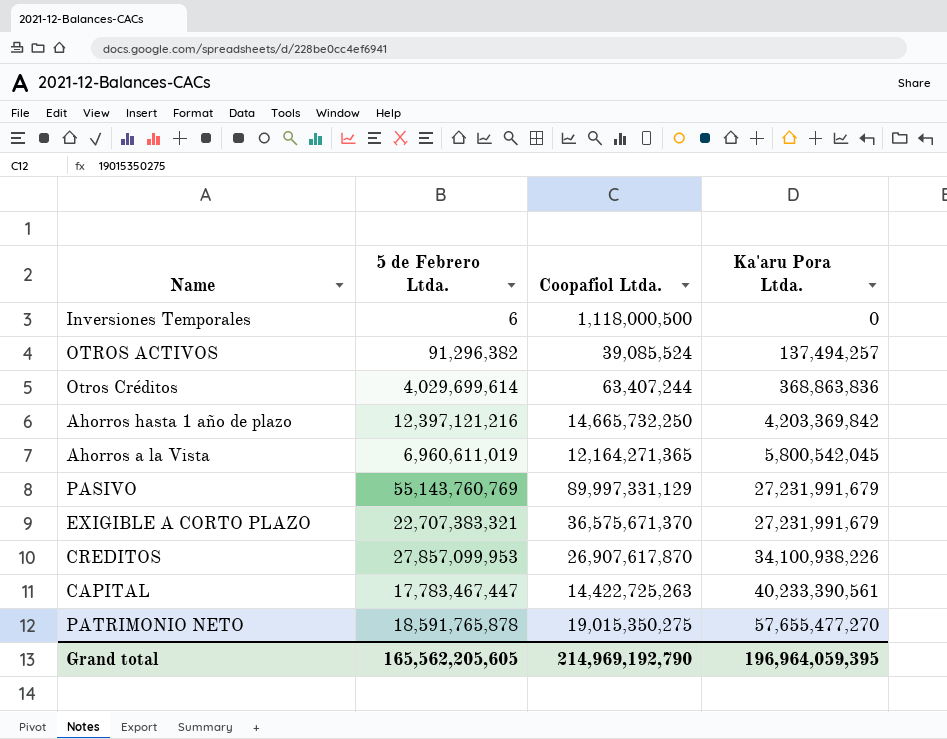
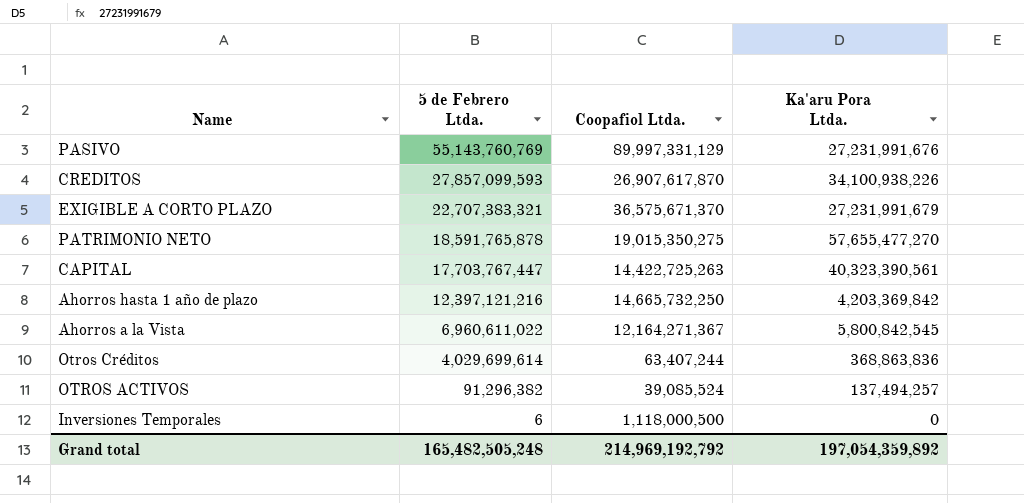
row order: Ka'aru Pora Ltda. ascending -> 5 de Febrero Ltda. descending
PASIVO | Ka'aru Pora Ltda.: 27,231,991,679 -> 27,231,991,676
CREDITOS | 5 de Febrero Ltda.: 27,857,099,953 -> 27,857,099,593
CAPITAL | 5 de Febrero Ltda.: 17,783,467,447 -> 17,703,767,447
CAPITAL | Ka'aru Pora Ltda.: 40,233,390,561 -> 40,323,390,561
Ahorros a la Vista | 5 de Febrero Ltda.: 6,960,611,019 -> 6,960,611,022
Ahorros a la Vista | Coopafiol Ltda.: 12,164,271,365 -> 12,164,271,367
Ahorros a la Vista | Ka'aru Pora Ltda.: 5,800,542,045 -> 5,800,842,545
Grand total | 5 de Febrero Ltda.: 165,562,205,605 -> 165,482,505,248
Grand total | Coopafiol Ltda.: 214,969,192,790 -> 214,969,192,792
Grand total | Ka'aru Pora Ltda.: 196,964,059,395 -> 197,054,359,892

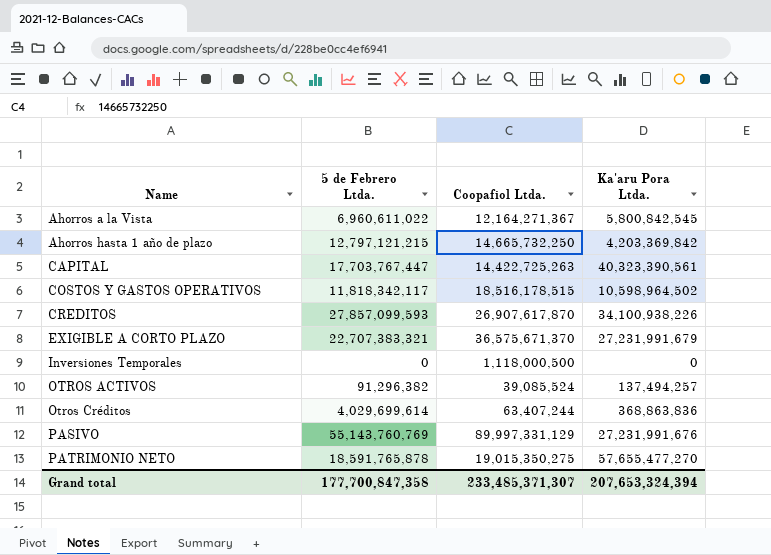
row order: 5 de Febrero Ltda. descending -> Name ascending
Ahorros hasta 1 año de plazo | 5 de Febrero Ltda.: 12,397,121,216 -> 12,797,121,215
row COSTOS Y GASTOS OPERATIVOS: none -> 11,818,342,117 | 18,516,178,515 | 10,598,964,502
Inversiones Temporales | 5 de Febrero Ltda.: 6 -> 0
Grand total | 5 de Febrero Ltda.: 165,482,505,248 -> 177,700,847,358
Grand total | Coopafiol Ltda.: 214,969,192,792 -> 233,485,371,307
Grand total | Ka'aru Pora Ltda.: 197,054,359,892 -> 207,653,324,394

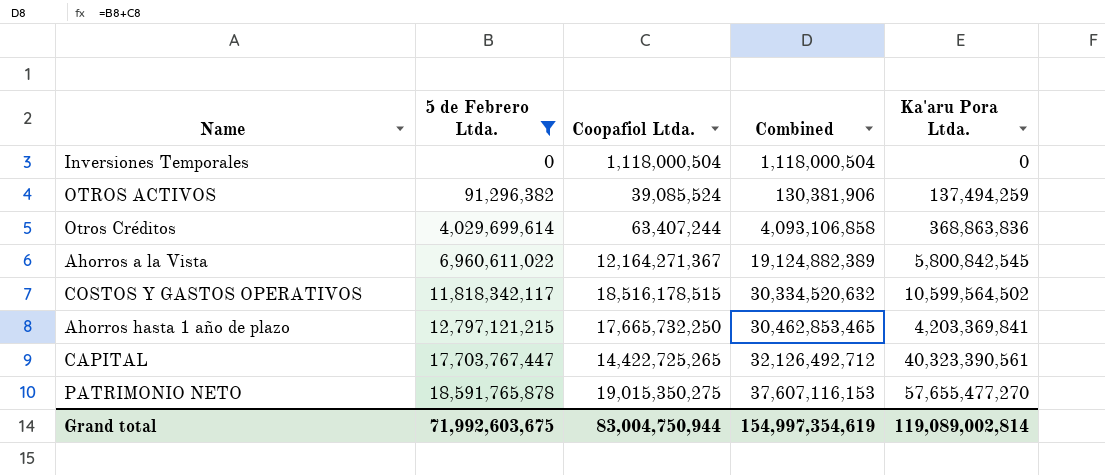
filter: none -> 5 de Febrero Ltda. <= 18,591,765,878
row order: Name ascending -> 5 de Febrero Ltda. ascending
column Combined | formula: none -> [5 de Febrero Ltda.] + [Coopafiol Ltda.]
Inversiones Temporales | Coopafiol Ltda.: 1,118,000,500 -> 1,118,000,504
OTROS ACTIVOS | Ka'aru Pora Ltda.: 137,494,257 -> 137,494,259
COSTOS Y GASTOS OPERATIVOS | Ka'aru Pora Ltda.: 10,598,964,502 -> 10,599,564,502
Ahorros hasta 1 año de plazo | Coopafiol Ltda.: 14,665,732,250 -> 17,665,732,250
Ahorros hasta 1 año de plazo | Ka'aru Pora Ltda.: 4,203,369,842 -> 4,203,369,841
CAPITAL | Coopafiol Ltda.: 14,422,725,263 -> 14,422,725,265
Grand total | 5 de Febrero Ltda.: 177,700,847,358 -> 71,992,603,675
Grand total | Coopafiol Ltda.: 233,485,371,307 -> 83,004,750,944
Grand total | Ka'aru Pora Ltda.: 207,653,324,394 -> 119,089,002,814

